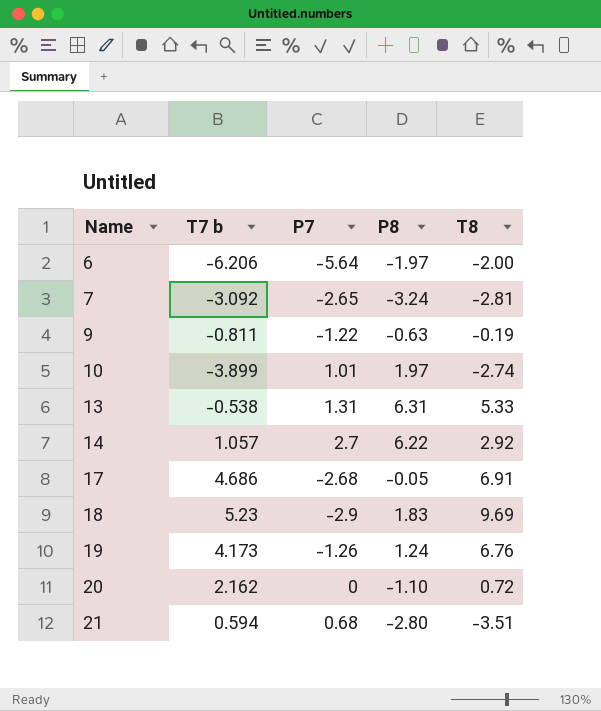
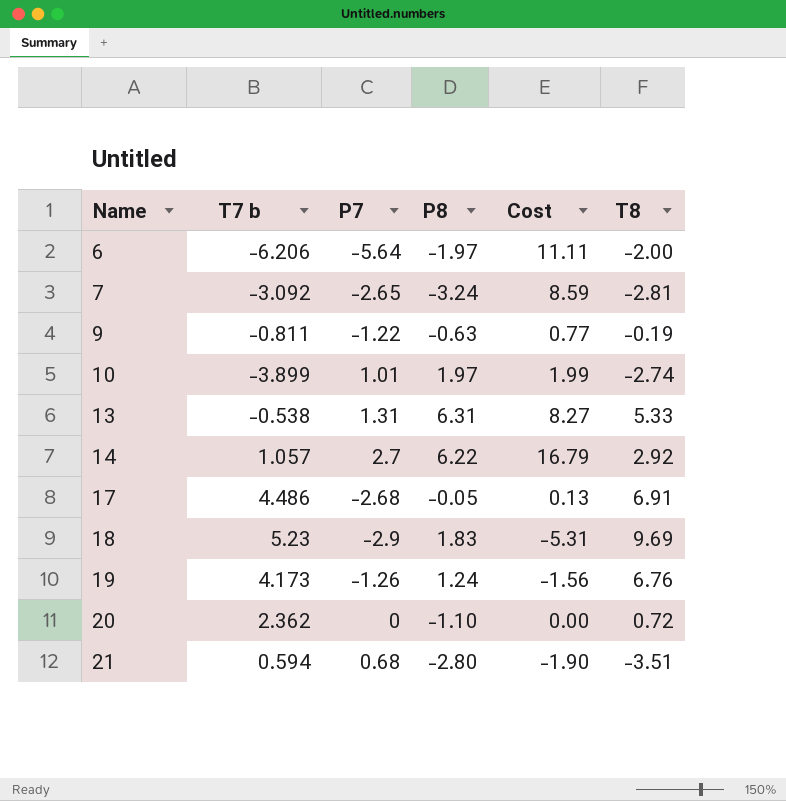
column Cost | formula: none -> [P7] * [P8]
17 | T7 b: 4.686 -> 4.486
20 | T7 b: 2.162 -> 2.362

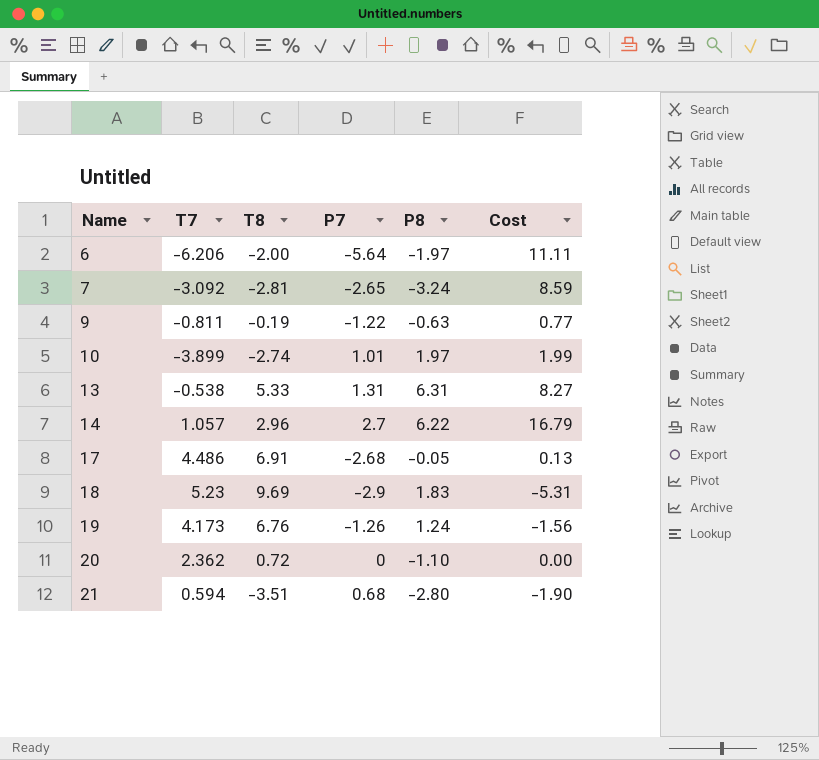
column name: T7 b -> T7
column T8 | position: 6 -> 3
14 | T8: 2.92 -> 2.96

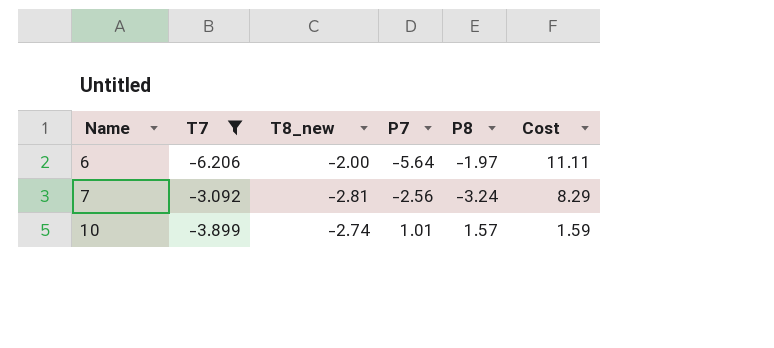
filter: none -> T7 <= -3.092
column name: T8 -> T8_new
7 | P7: -2.65 -> -2.56
7 | Cost: 8.59 -> 8.29
10 | P8: 1.97 -> 1.57
10 | Cost: 1.99 -> 1.59

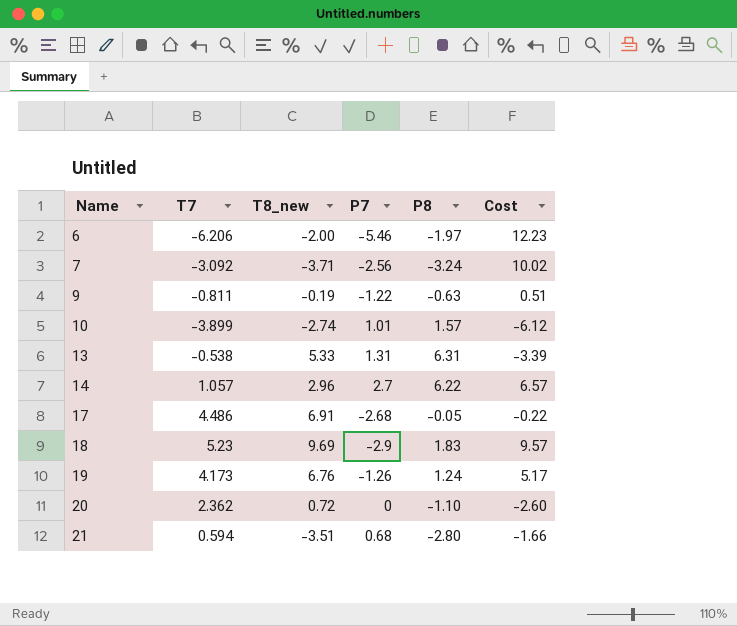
filter: T7 <= -3.092 -> none
column Cost | formula: [P7] * [P8] -> [T7] * [P8]
6 | P7: -5.64 -> -5.46
7 | T8_new: -2.81 -> -3.71

